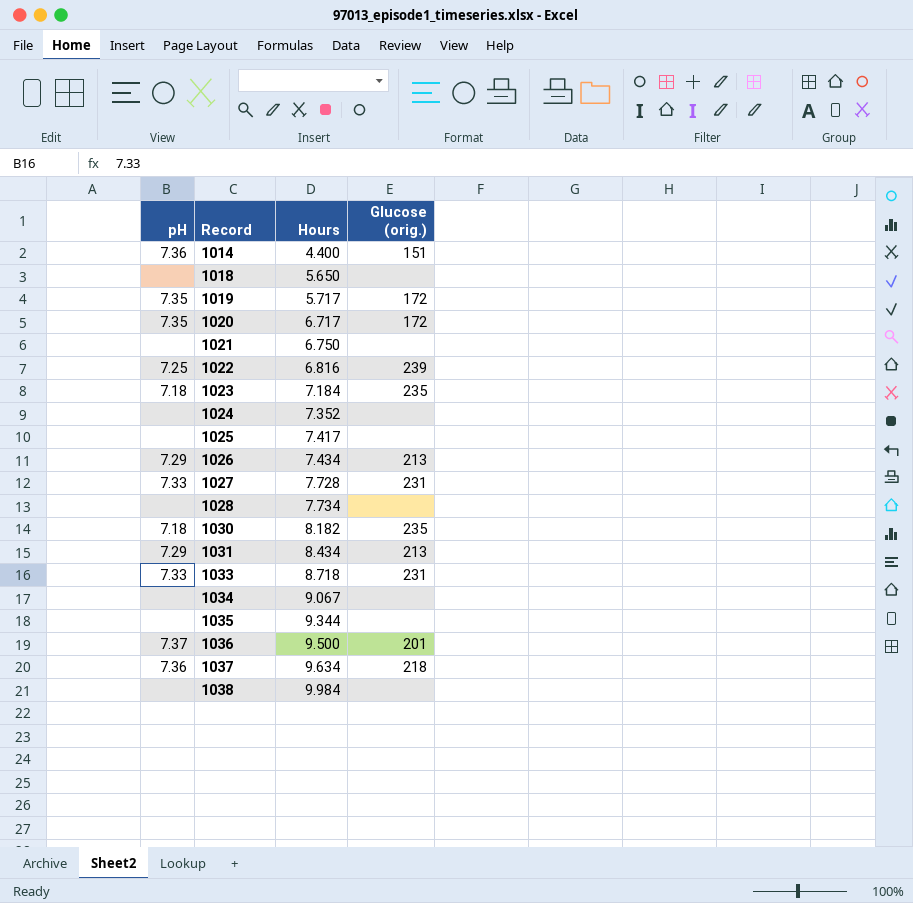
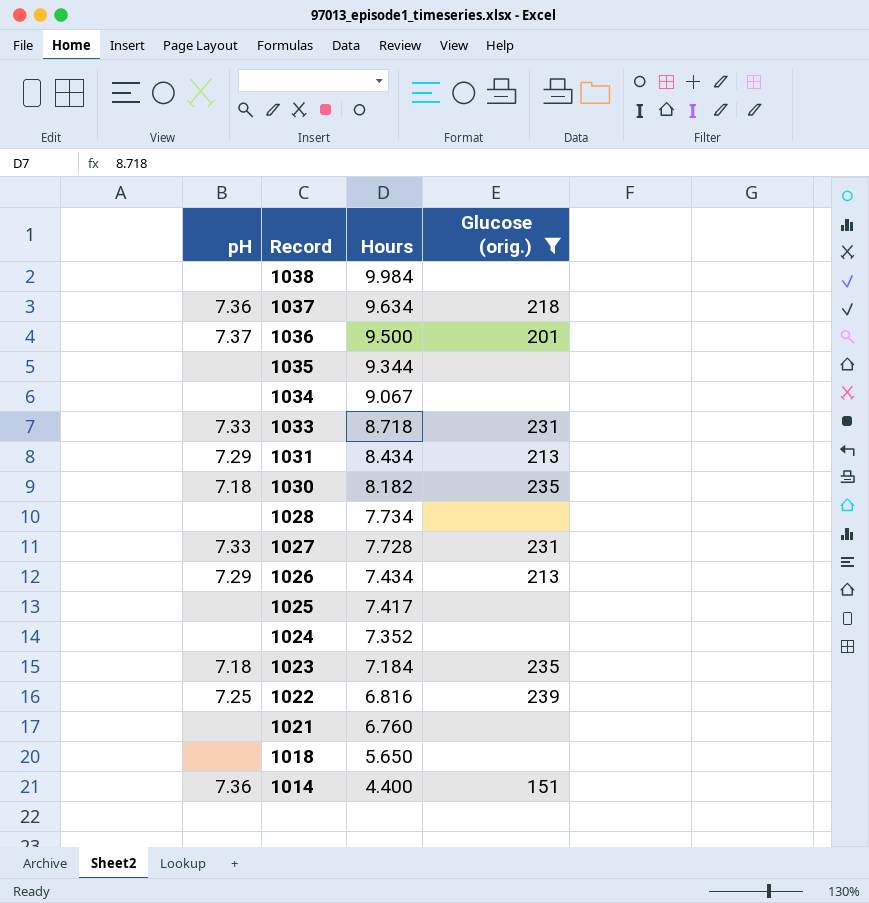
filter: none -> Glucose (orig.) != 172
row order: Record ascending -> Record descending
1021 | Hours: 6.750 -> 6.760

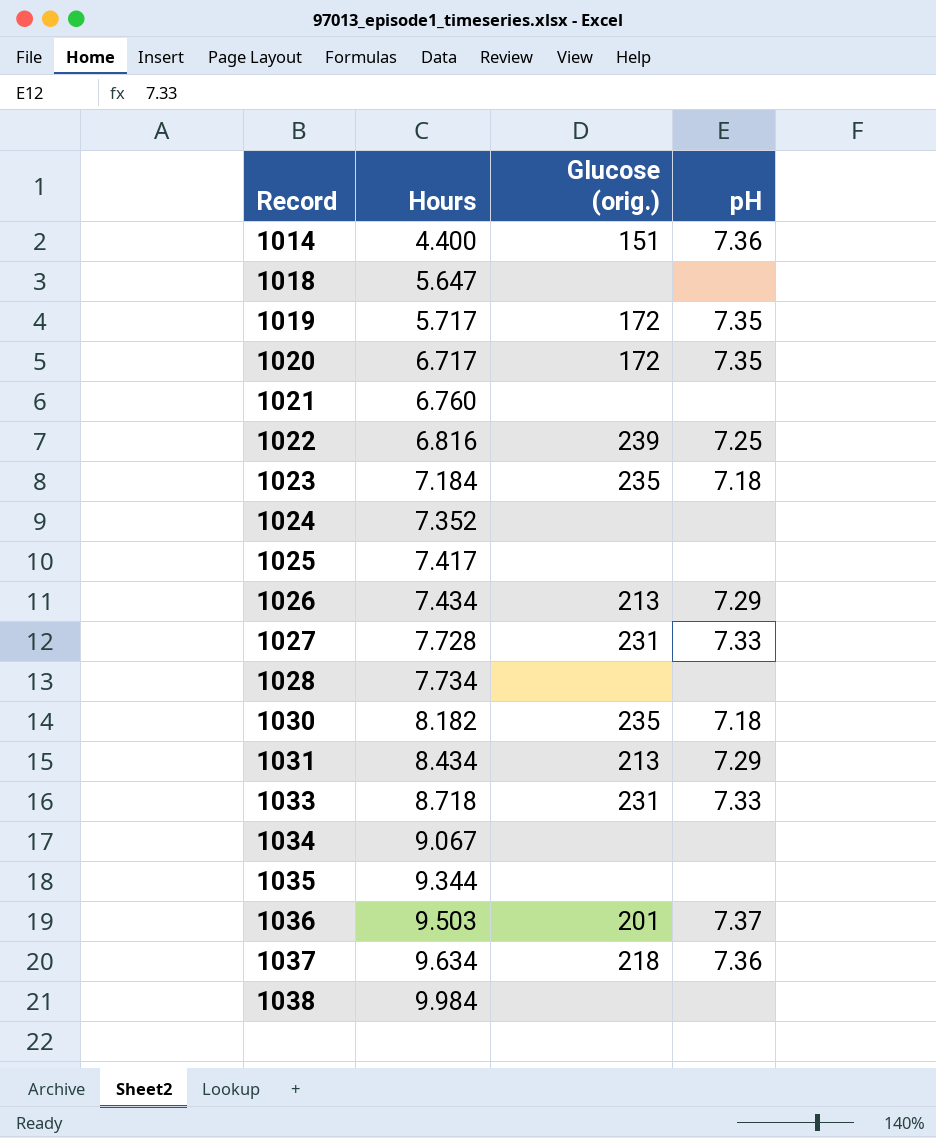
filter: Glucose (orig.) != 172 -> none
row order: Record descending -> Record ascending
column pH | position: 1 -> 4
1018 | Hours: 5.650 -> 5.647
1036 | Hours: 9.500 -> 9.503

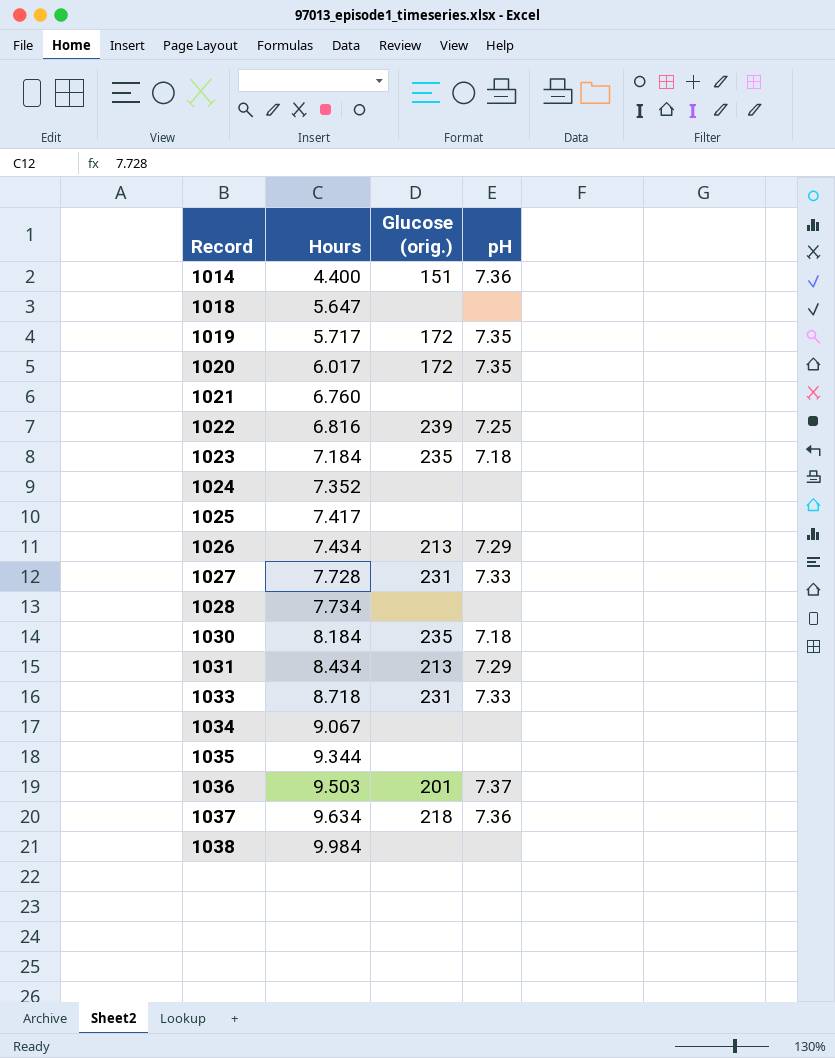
1020 | Hours: 6.717 -> 6.017
1030 | Hours: 8.182 -> 8.184

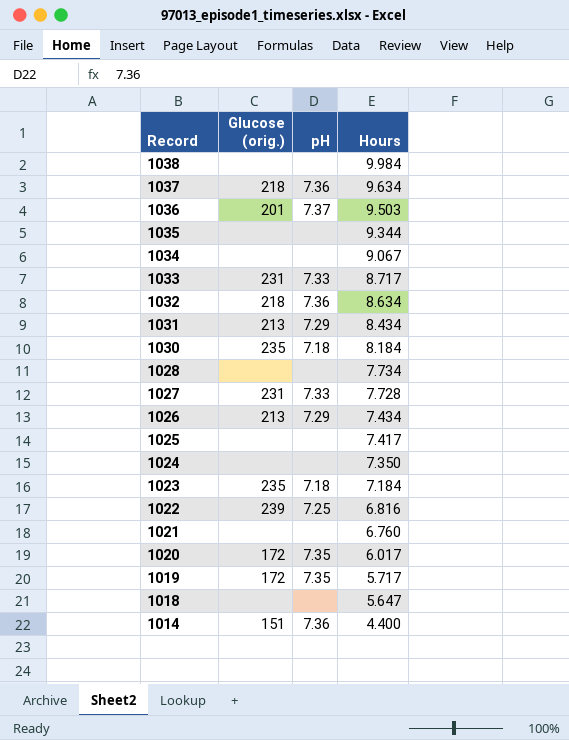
row order: Record ascending -> Record descending
column Hours | position: 2 -> 4
1033 | Hours: 8.718 -> 8.717
row 1032: none -> 218 | 7.36 | 8.634
1024 | Hours: 7.352 -> 7.350

